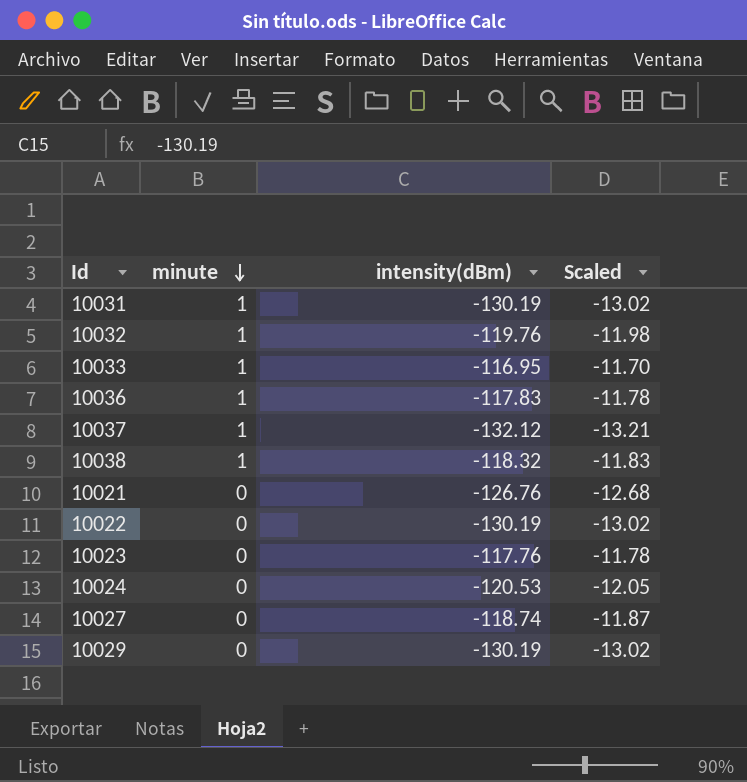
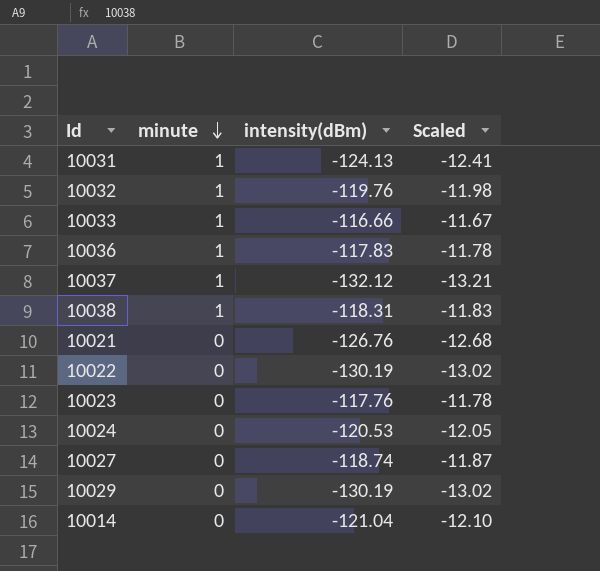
10031 | intensity(dBm): -130.19 -> -124.13
10031 | Scaled: -13.02 -> -12.41
10033 | intensity(dBm): -116.95 -> -116.66
10033 | Scaled: -11.70 -> -11.67
10038 | intensity(dBm): -118.32 -> -118.31
row 10014: none -> 0 | -121.04 | -12.10

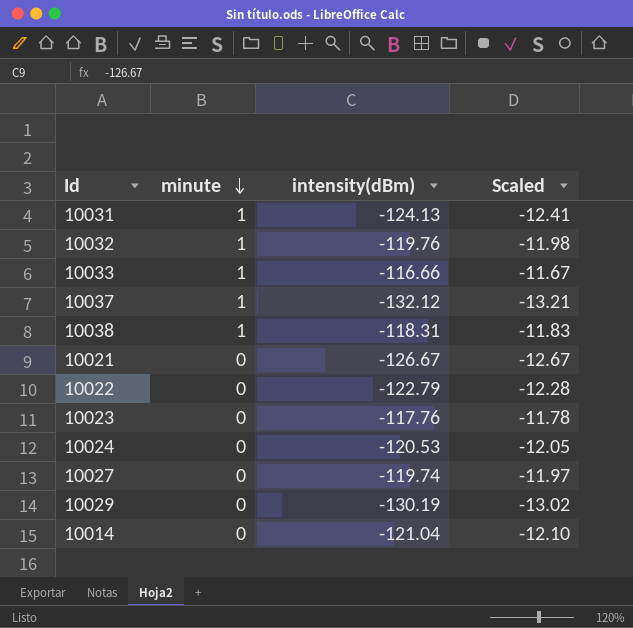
row 10036: 1 | -117.83 | -11.78 -> none
10021 | intensity(dBm): -126.76 -> -126.67
10021 | Scaled: -12.68 -> -12.67
10022 | intensity(dBm): -130.19 -> -122.79
10022 | Scaled: -13.02 -> -12.28
10027 | intensity(dBm): -118.74 -> -119.74
10027 | Scaled: -11.87 -> -11.97

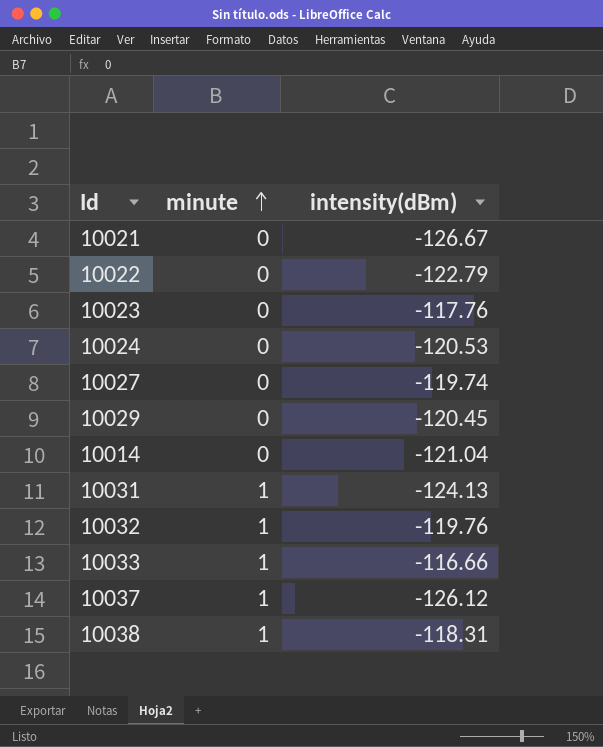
row order: minute descending -> minute ascending
column Scaled | formula: [intensity(dBm)] * 0.1 -> none
10029 | intensity(dBm): -130.19 -> -120.45
10037 | intensity(dBm): -132.12 -> -126.12

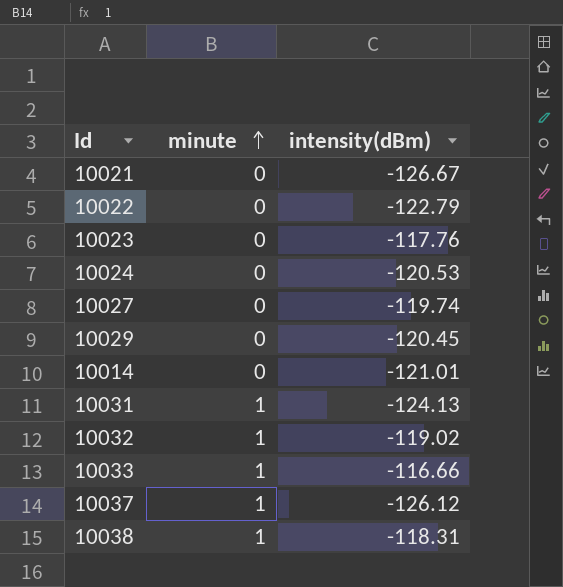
10014 | intensity(dBm): -121.04 -> -121.01
10032 | intensity(dBm): -119.76 -> -119.02

